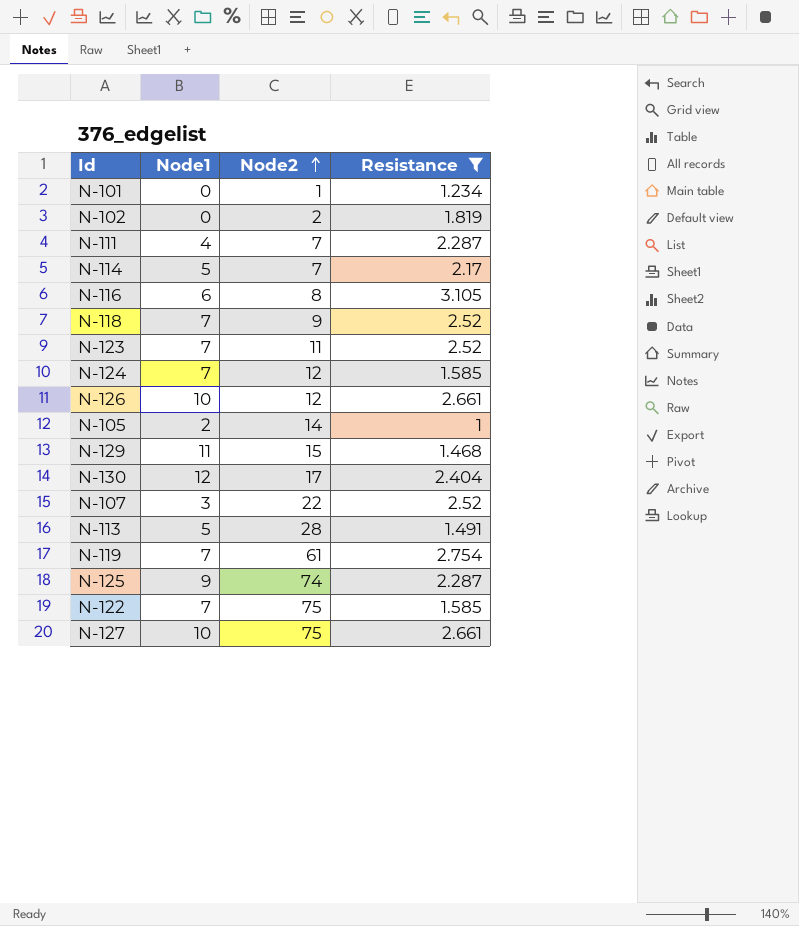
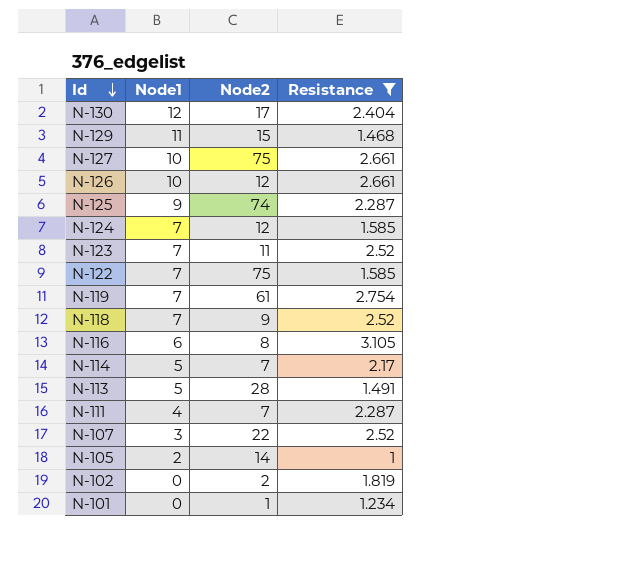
row order: Node2 ascending -> Id descending

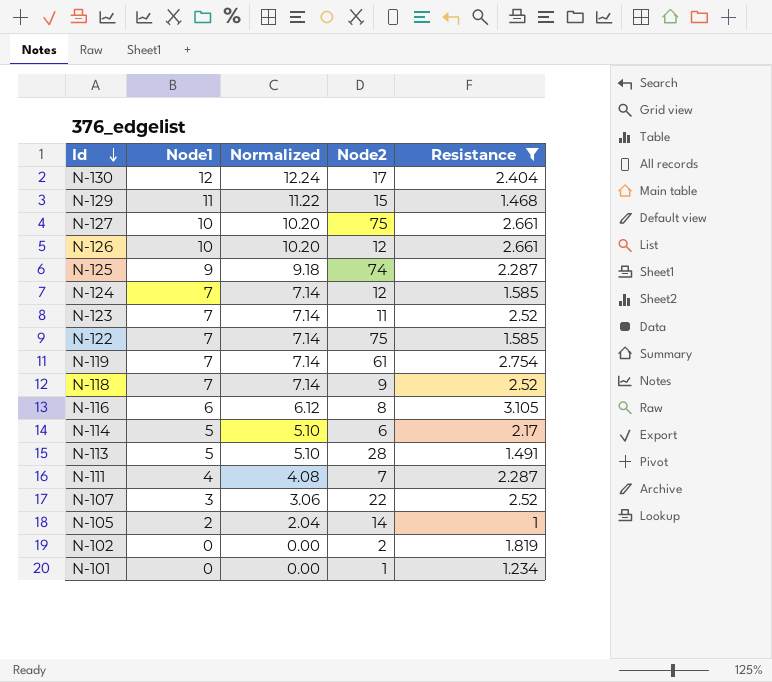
column Normalized | formula: none -> [Node1] * 1.02
N-114 | Node2: 7 -> 6

